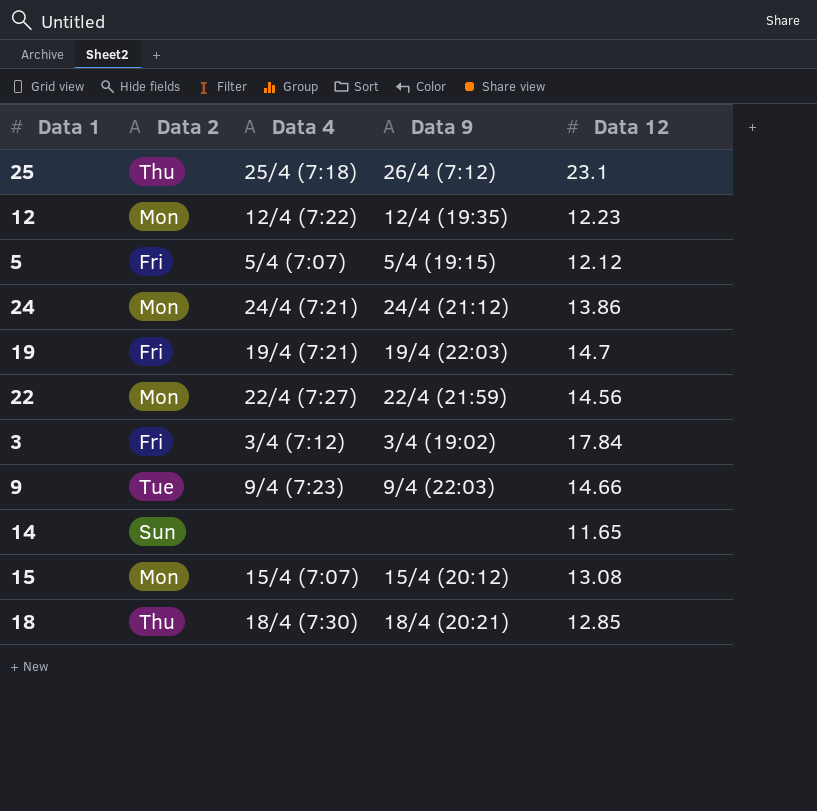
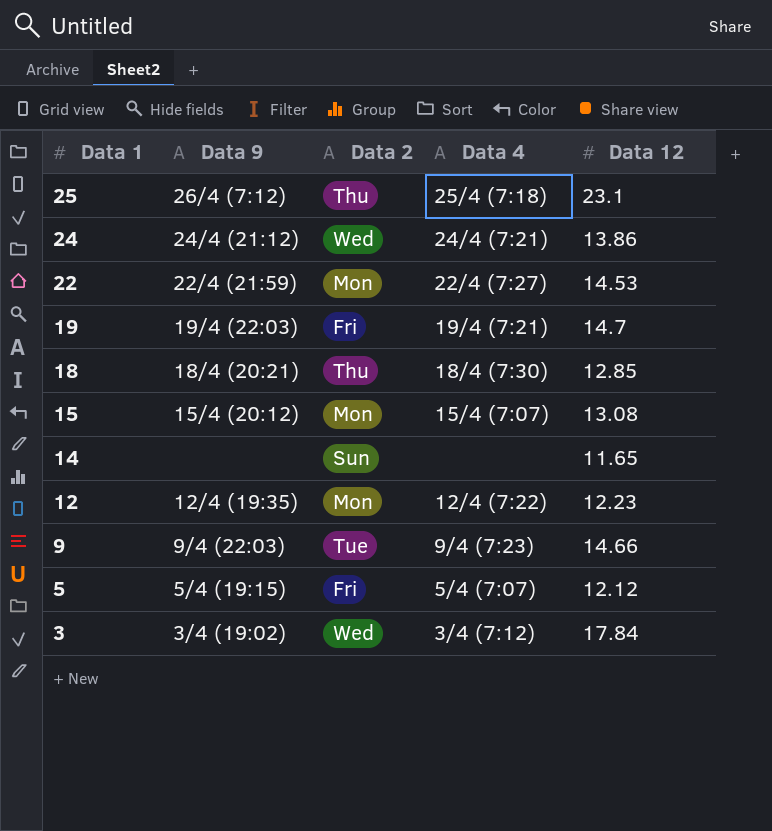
row order: none -> Data 1 descending
column Data 9 | position: 4 -> 2
24 | Data 2: Mon -> Wed
22 | Data 12: 14.56 -> 14.53
3 | Data 2: Fri -> Wed

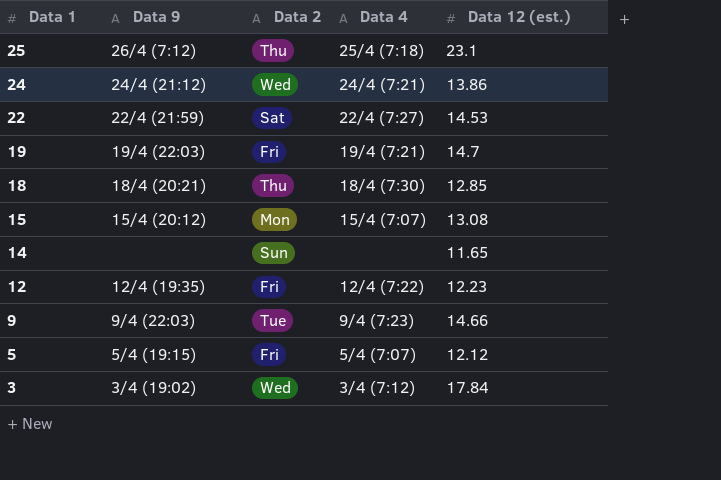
column name: Data 12 -> Data 12 (est.)
22 | Data 2: Mon -> Sat
12 | Data 2: Mon -> Fri

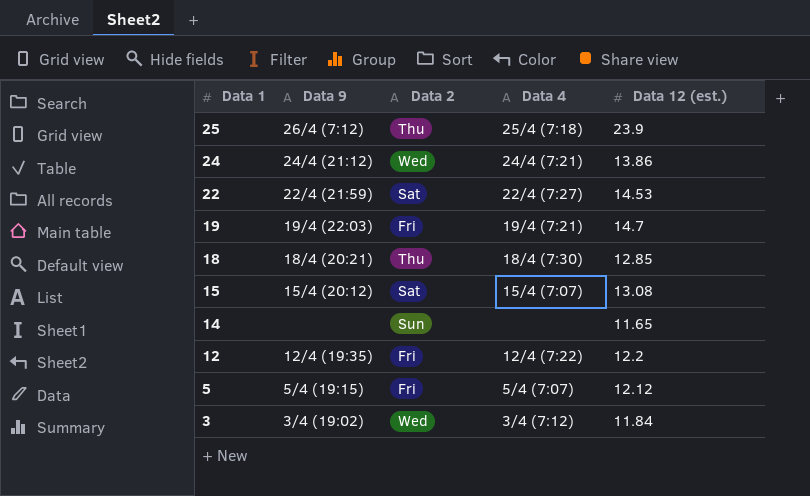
row 9: 9/4 (22:03) | Tue | 9/4 (7:23) | 14.66 -> none
25 | Data 12 (est.): 23.1 -> 23.9
15 | Data 2: Mon -> Sat
12 | Data 12 (est.): 12.23 -> 12.2
3 | Data 12 (est.): 17.84 -> 11.84

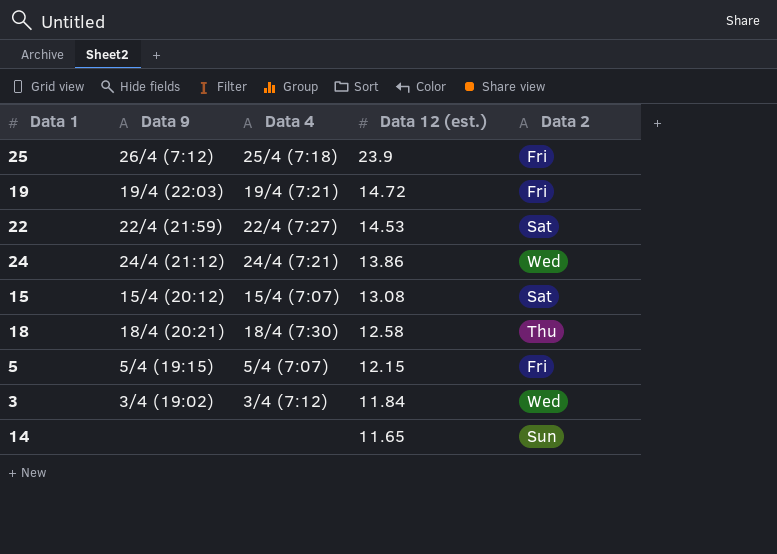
row order: Data 1 descending -> Data 12 (est.) descending
column Data 2 | position: 3 -> 5
row 12: 12/4 (19:35) | Fri | 12/4 (7:22) | 12.2 -> none
25 | Data 2: Thu -> Fri
19 | Data 12 (est.): 14.7 -> 14.72
18 | Data 12 (est.): 12.85 -> 12.58
5 | Data 12 (est.): 12.12 -> 12.15

